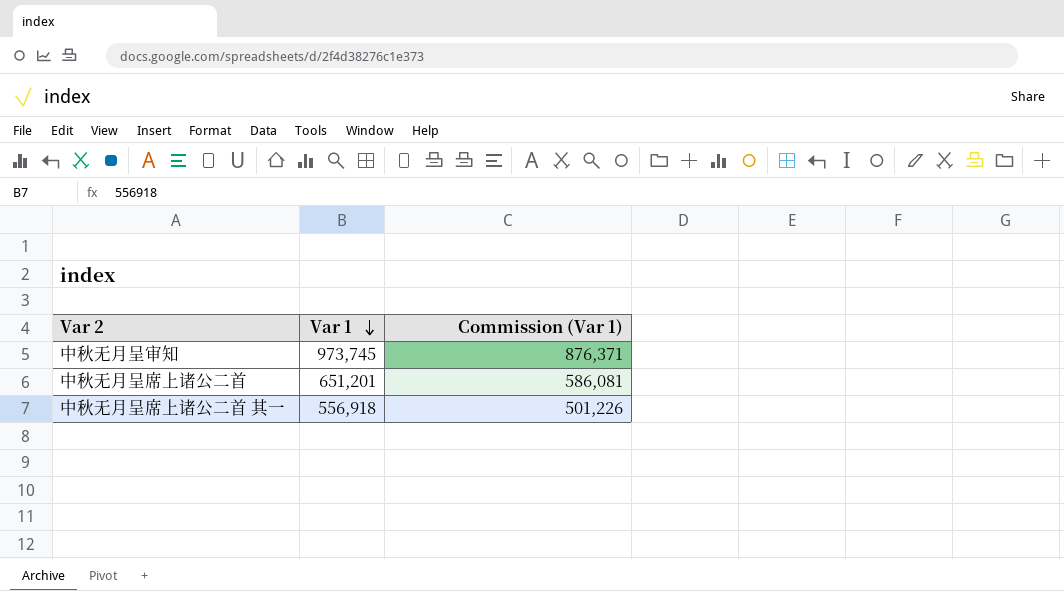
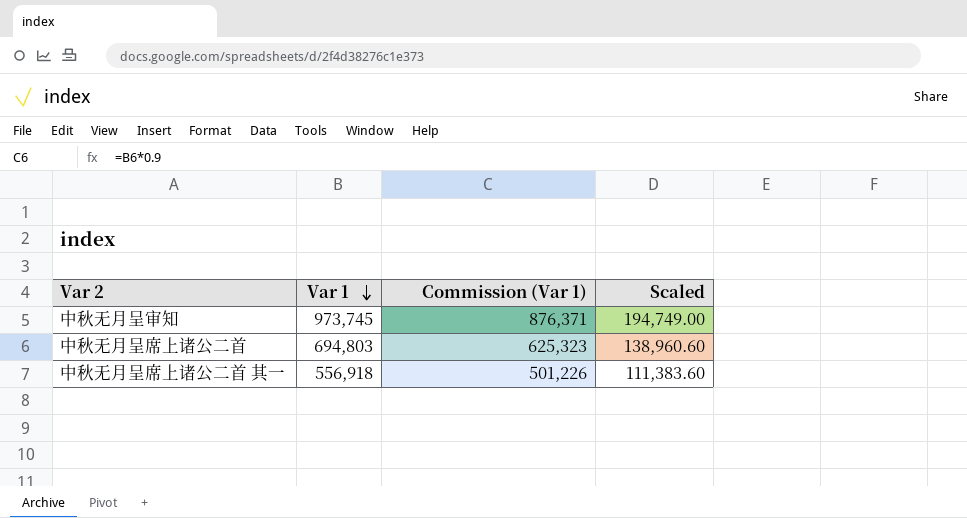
column Scaled | formula: none -> [Var 1] * 0.2
中秋无月呈席上诸公二首 | Var 1: 651,201 -> 694,803
中秋无月呈席上诸公二首 | Commission (Var 1): 586,081 -> 625,323

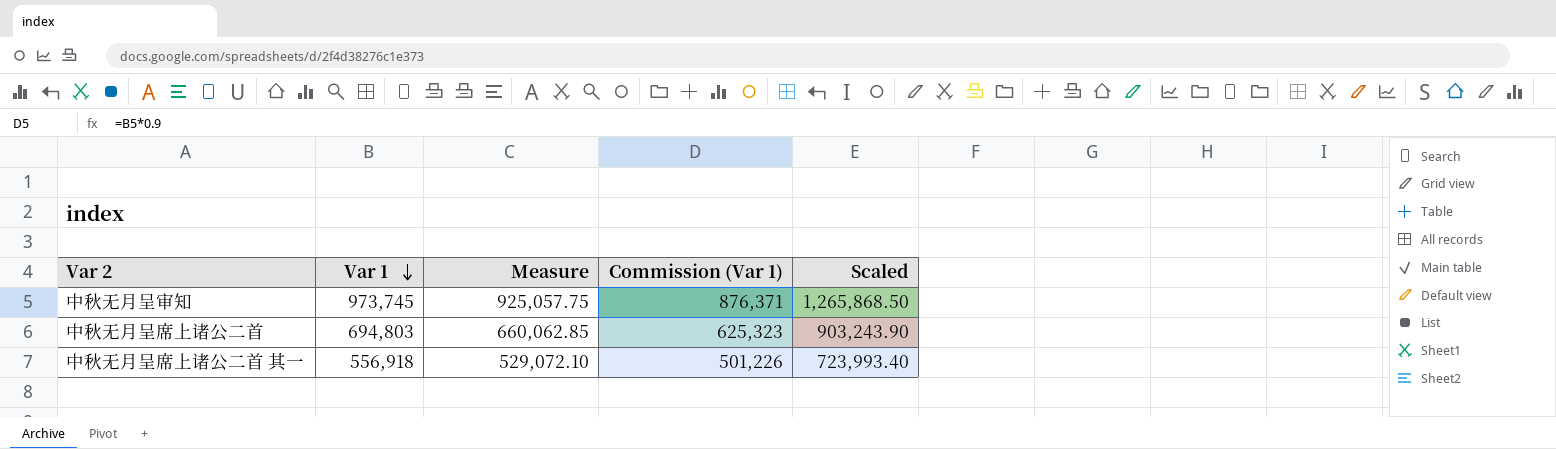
column Measure | formula: none -> [Var 1] * 0.95
column Scaled | formula: [Var 1] * 0.2 -> [Var 1] * 1.3

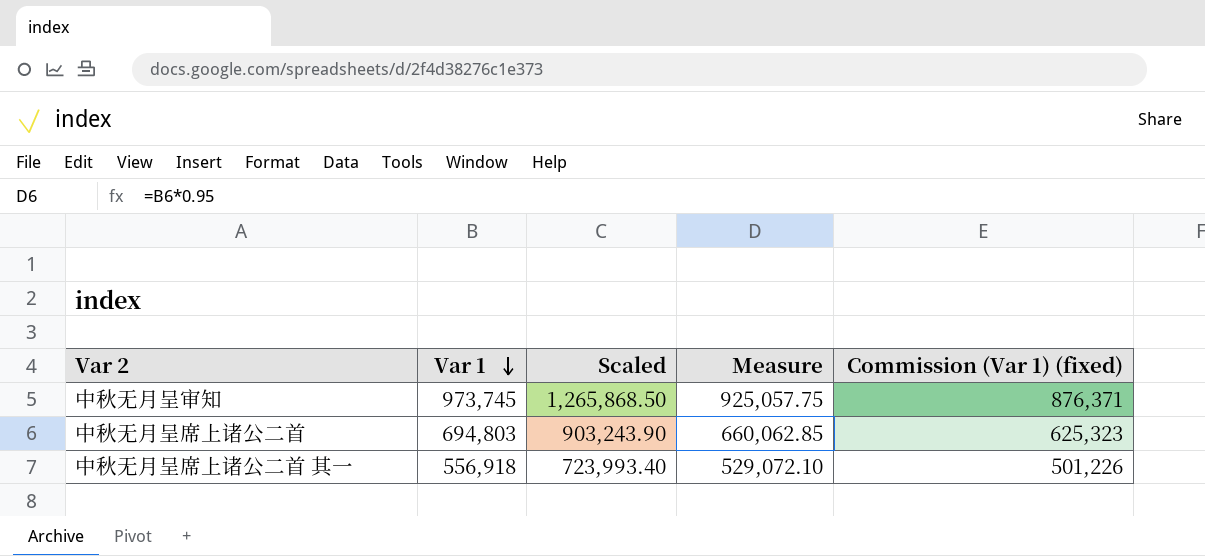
column Scaled | position: 5 -> 3
column name: Commission (Var 1) -> Commission (Var 1) (fixed)

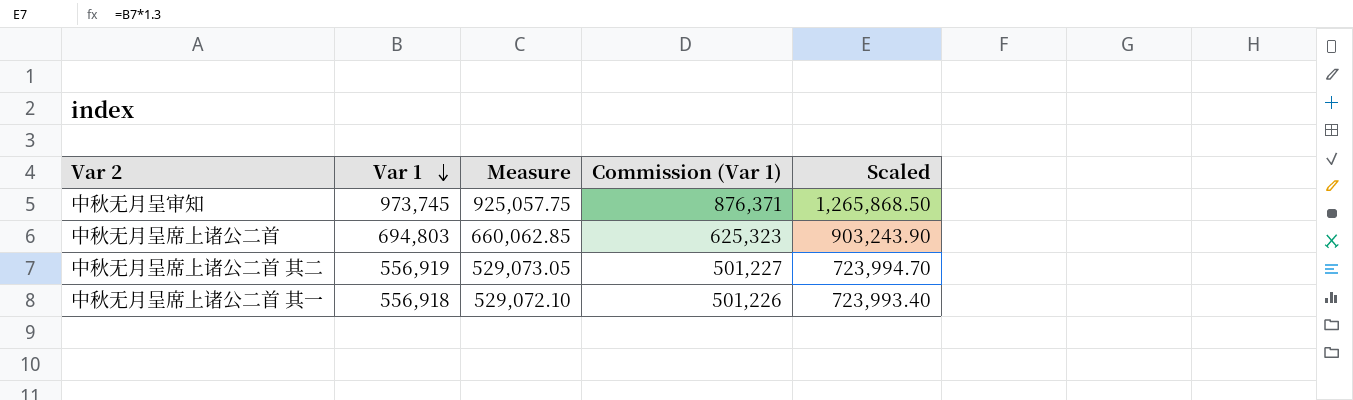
column name: Commission (Var 1) (fixed) -> Commission (Var 1)
column Scaled | position: 3 -> 5
row 中秋无月呈席上诸公二首 其二: none -> 556,919 | 529,073.05 | 501,227 | 723,994.70

